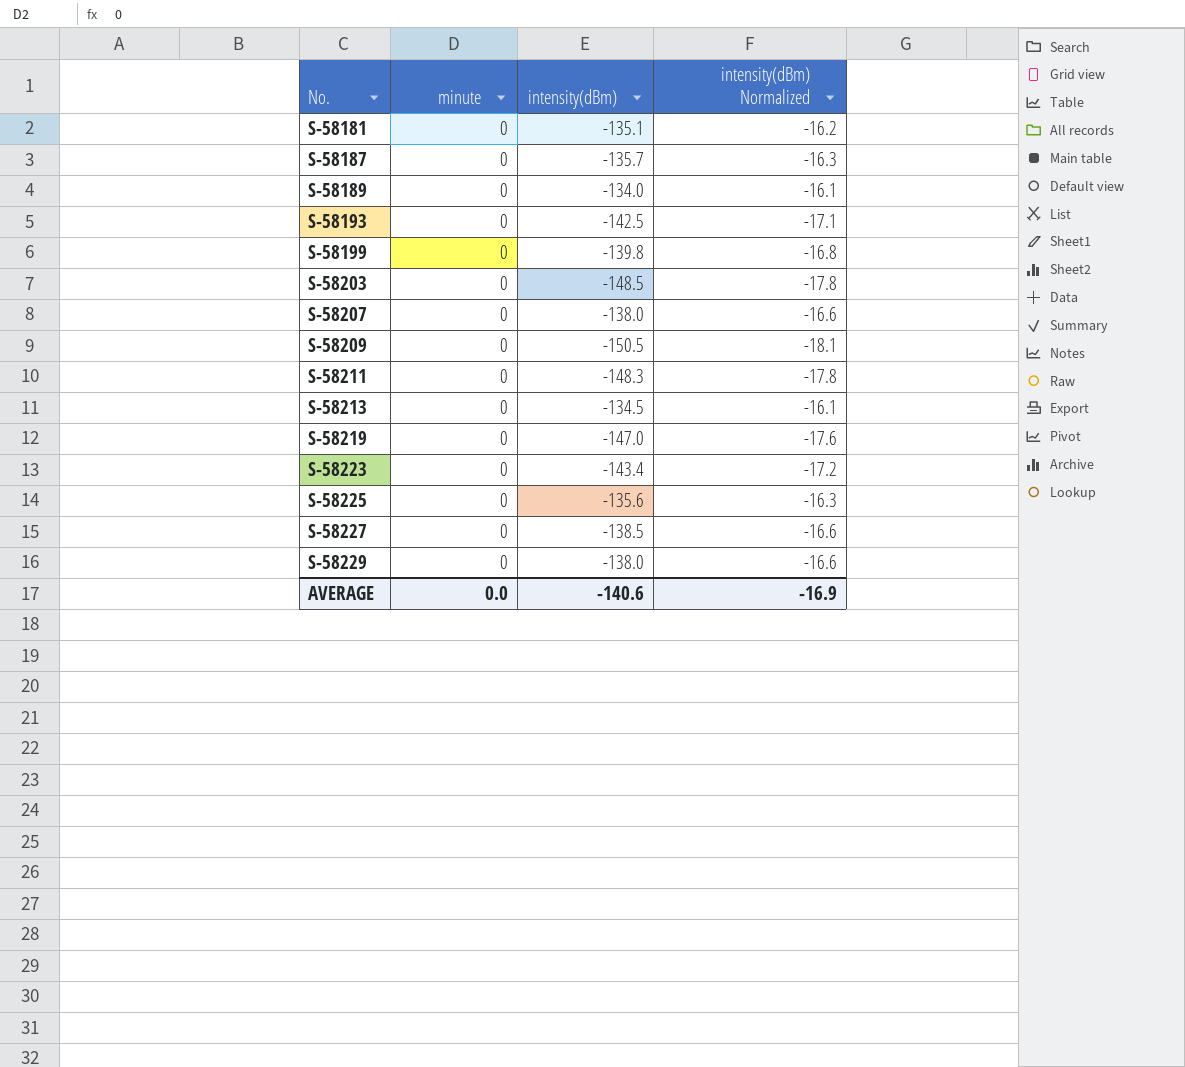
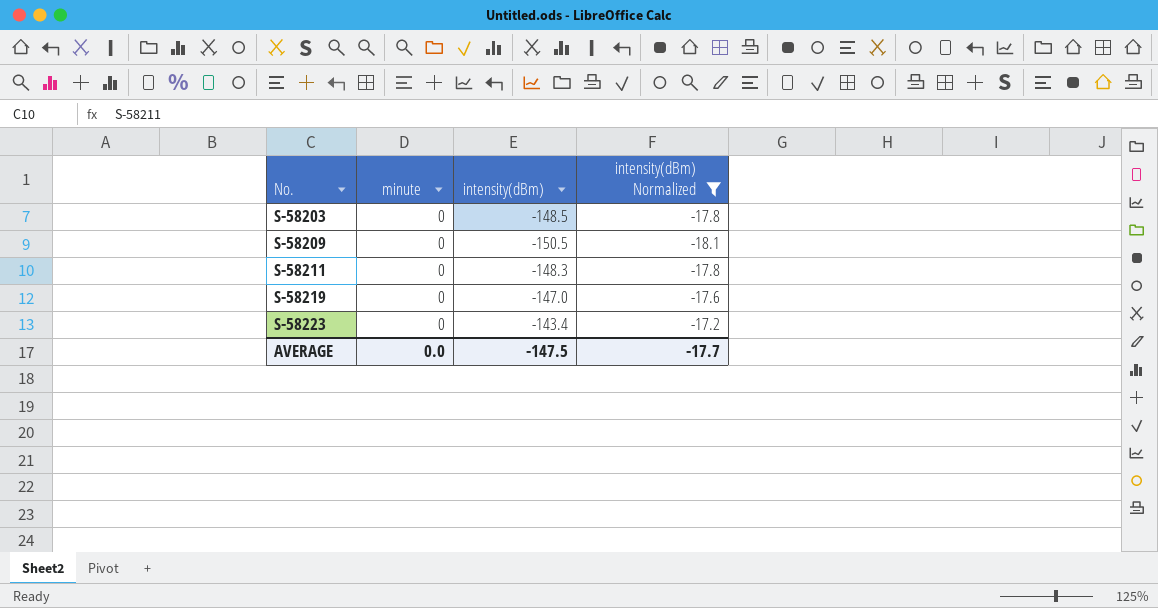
filter: none -> intensity(dBm) Normalized <= -17.2
AVERAGE | intensity(dBm): -140.6 -> -147.5
AVERAGE | intensity(dBm) Normalized: -16.9 -> -17.7

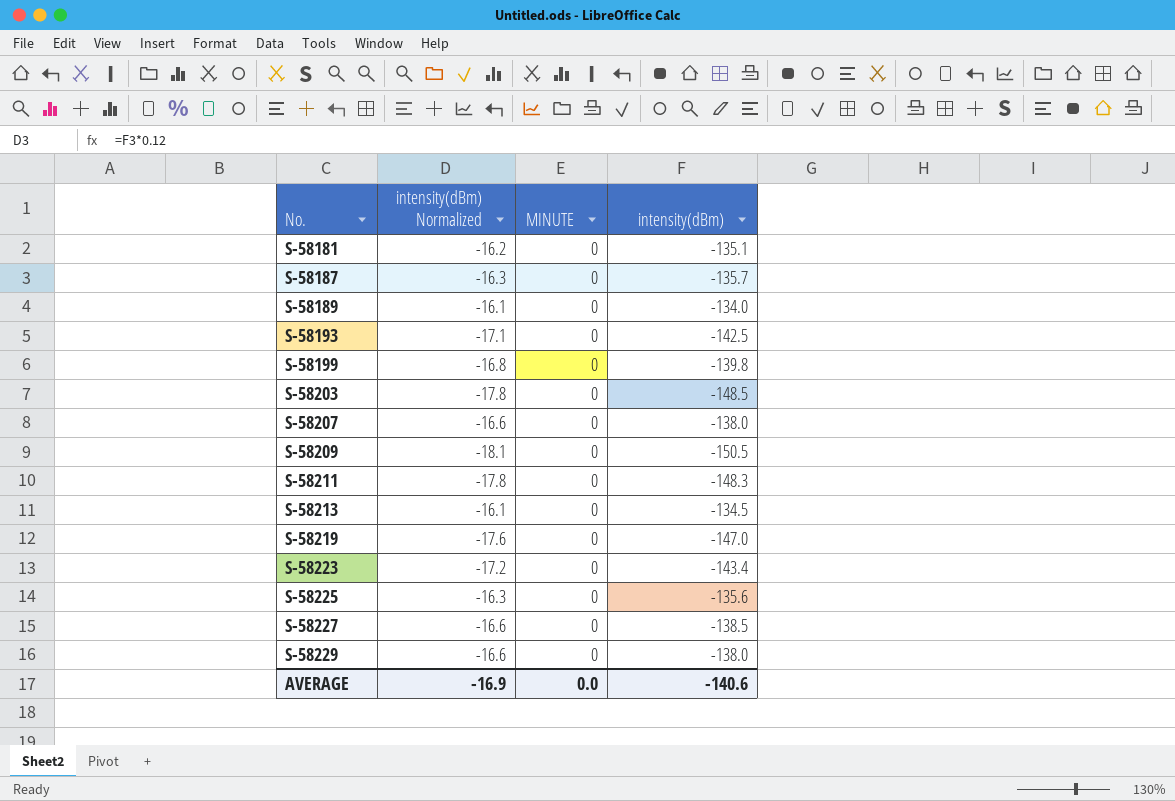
filter: intensity(dBm) Normalized <= -17.2 -> none
column intensity(dBm) Normalized | position: 4 -> 2
column name: minute -> MINUTE
AVERAGE | intensity(dBm) Normalized: -17.7 -> -16.9
AVERAGE | intensity(dBm): -147.5 -> -140.6

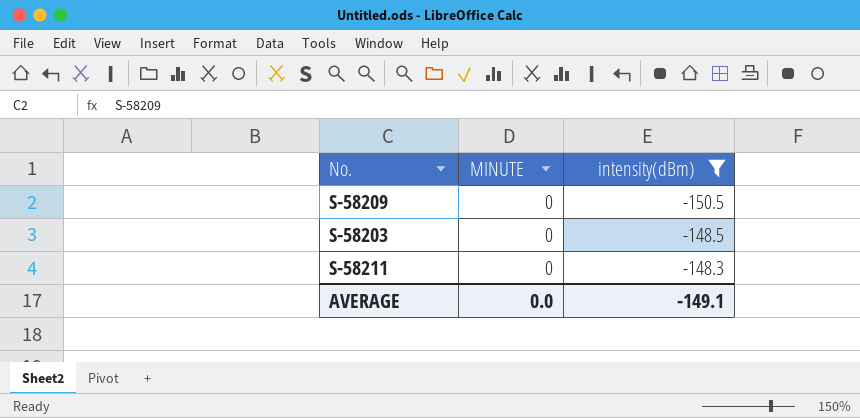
filter: none -> intensity(dBm) <= -148.3
row order: No. ascending -> intensity(dBm) ascending
column intensity(dBm) Normalized | formula: [intensity(dBm)] * 0.12 -> none
AVERAGE | intensity(dBm): -140.6 -> -149.1

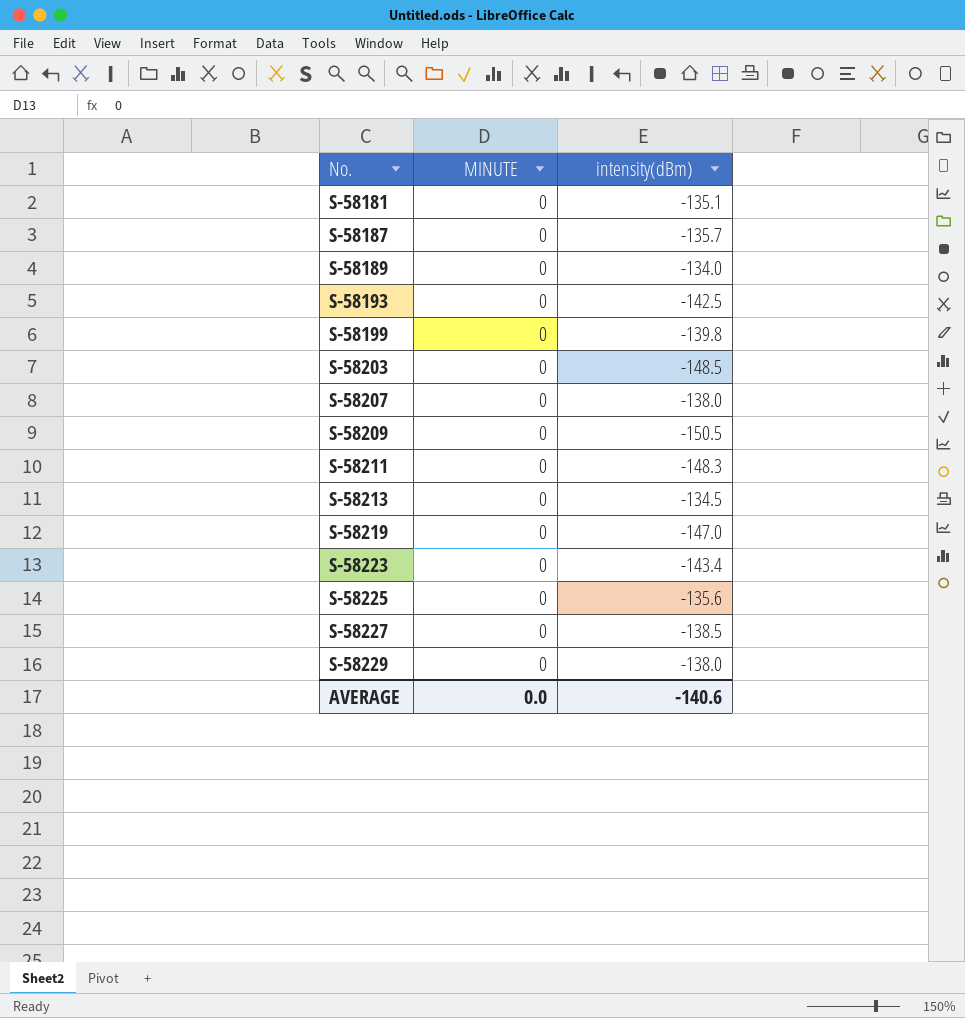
filter: intensity(dBm) <= -148.3 -> none
row order: intensity(dBm) ascending -> No. ascending
AVERAGE | intensity(dBm): -149.1 -> -140.6

